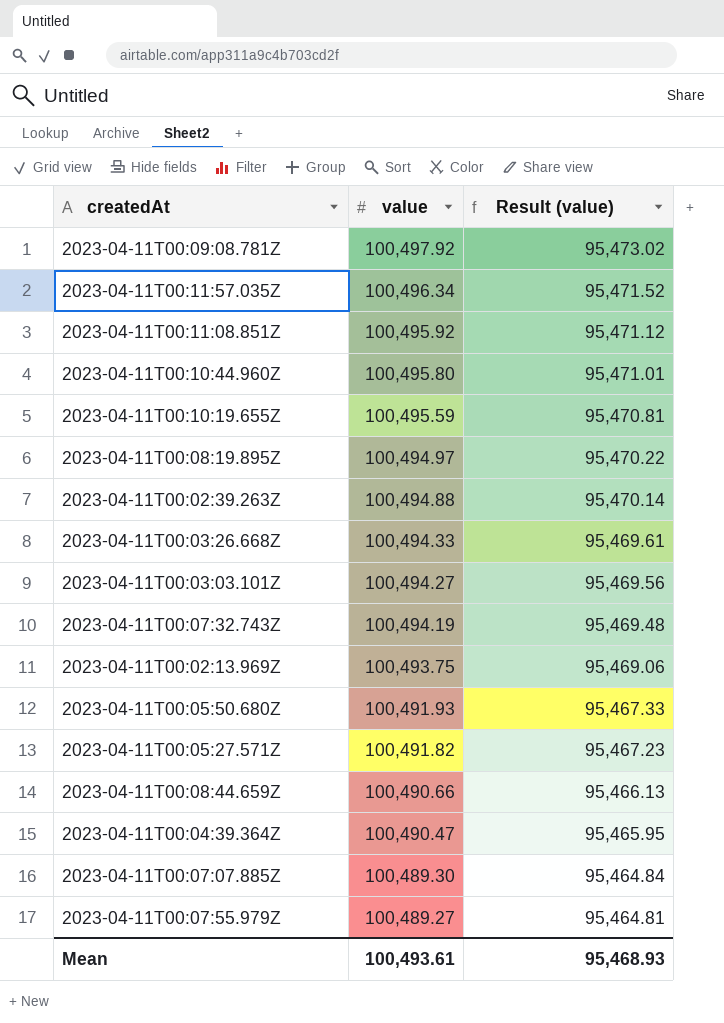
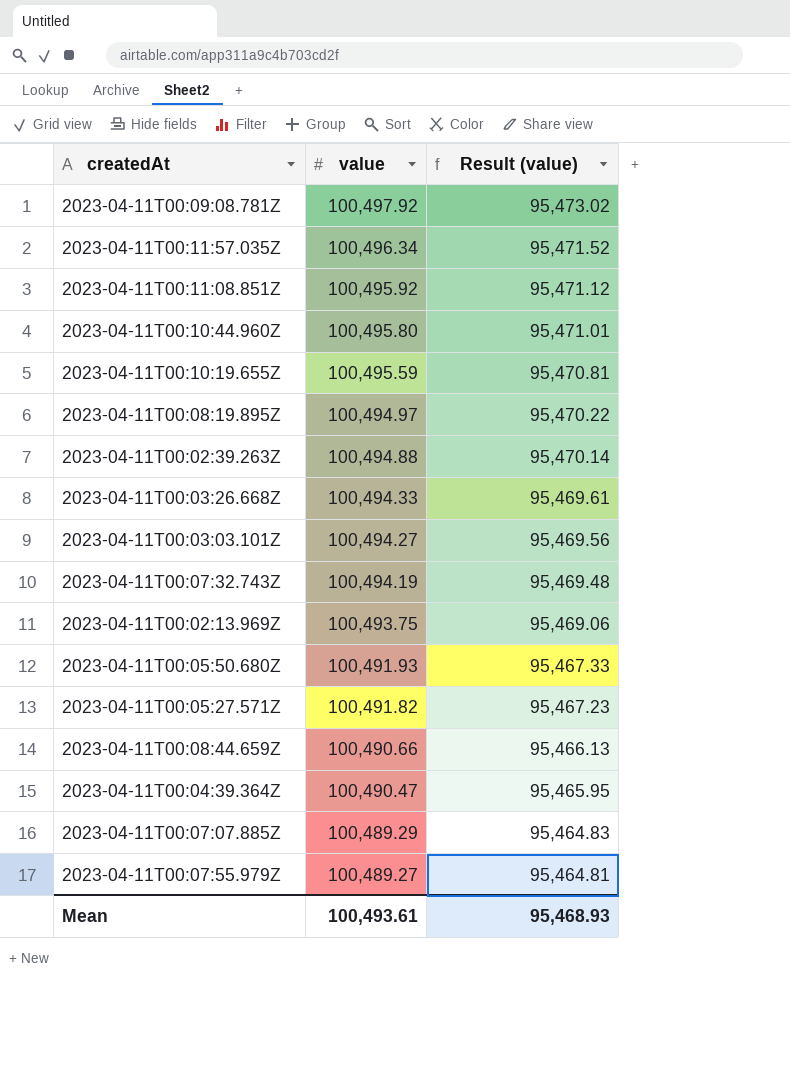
2023-04-11T00:07:07.885Z | value: 100,489.30 -> 100,489.29
2023-04-11T00:07:07.885Z | Result (value): 95,464.84 -> 95,464.83

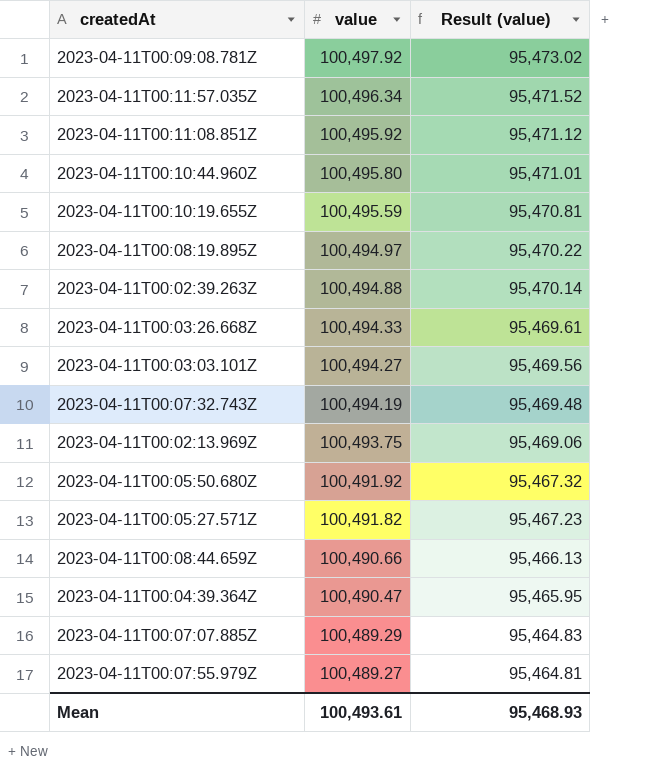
2023-04-11T00:05:50.680Z | value: 100,491.93 -> 100,491.92
2023-04-11T00:05:50.680Z | Result (value): 95,467.33 -> 95,467.32

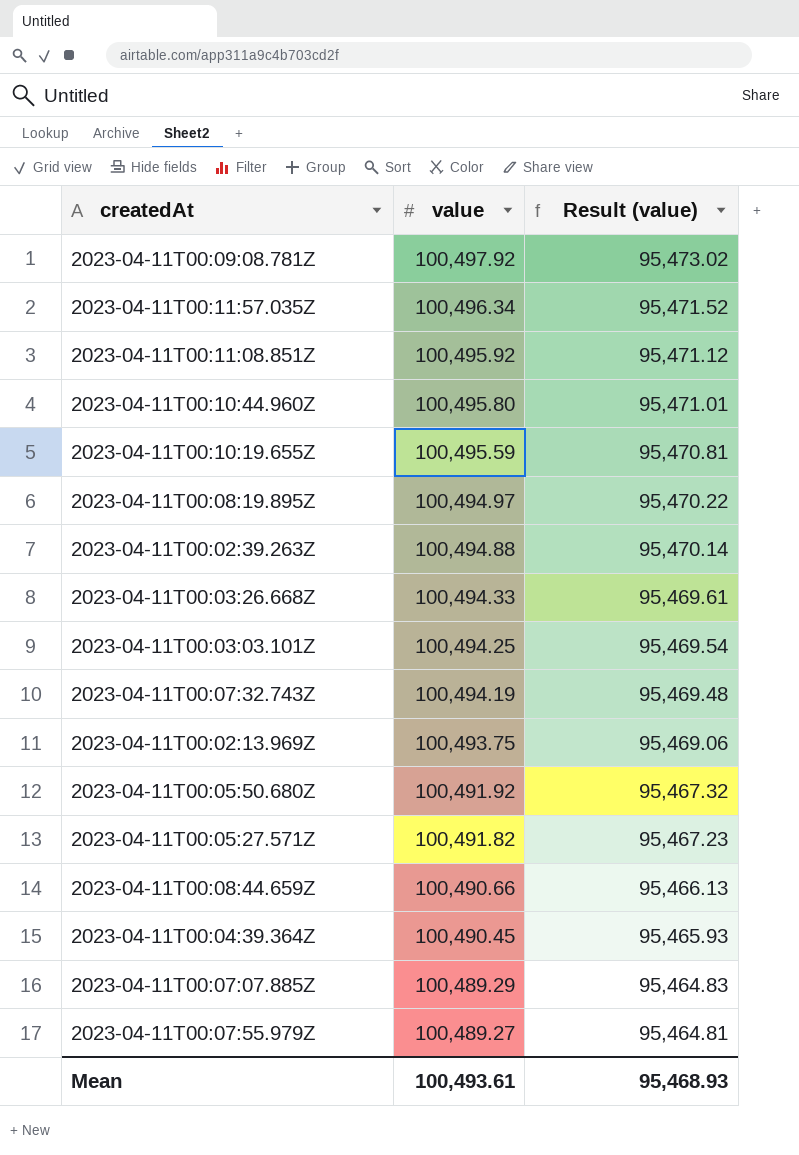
2023-04-11T00:03:03.101Z | value: 100,494.27 -> 100,494.25
2023-04-11T00:03:03.101Z | Result (value): 95,469.56 -> 95,469.54
2023-04-11T00:04:39.364Z | value: 100,490.47 -> 100,490.45
2023-04-11T00:04:39.364Z | Result (value): 95,465.95 -> 95,465.93

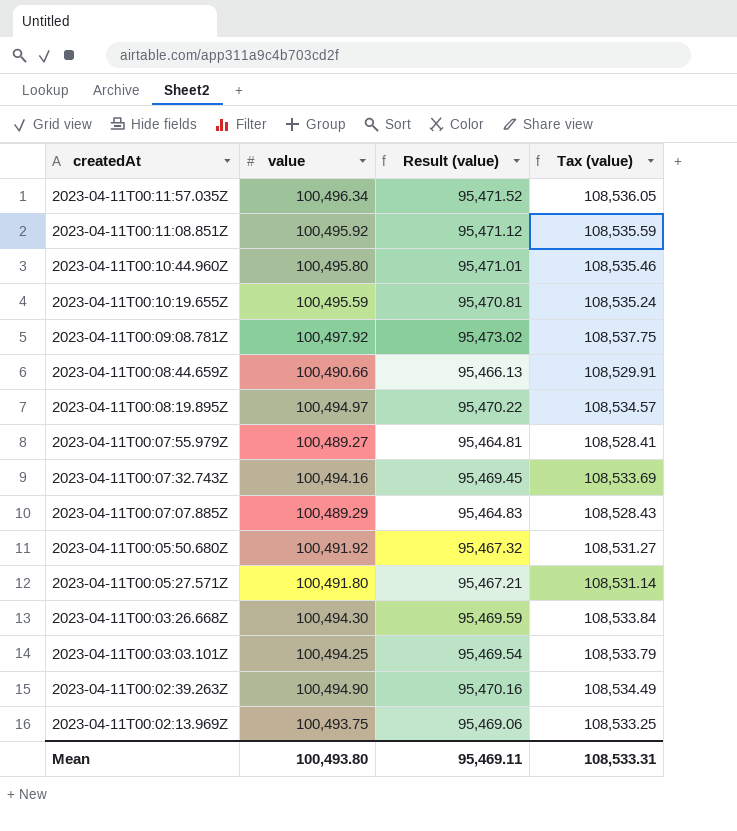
row order: value descending -> createdAt descending
column Tax (value) | formula: none -> [value] * 1.08
row 2023-04-11T00:04:39.364Z: 100,490.45 | 95,465.93 -> none
2023-04-11T00:07:32.743Z | value: 100,494.19 -> 100,494.16
2023-04-11T00:07:32.743Z | Result (value): 95,469.48 -> 95,469.45
2023-04-11T00:05:27.571Z | value: 100,491.82 -> 100,491.80
2023-04-11T00:05:27.571Z | Result (value): 95,467.23 -> 95,467.21
2023-04-11T00:03:26.668Z | value: 100,494.33 -> 100,494.30
2023-04-11T00:03:26.668Z | Result (value): 95,469.61 -> 95,469.59
2023-04-11T00:02:39.263Z | value: 100,494.88 -> 100,494.90
2023-04-11T00:02:39.263Z | Result (value): 95,470.14 -> 95,470.16
Mean | value: 100,493.61 -> 100,493.80
Mean | Result (value): 95,468.93 -> 95,469.11

